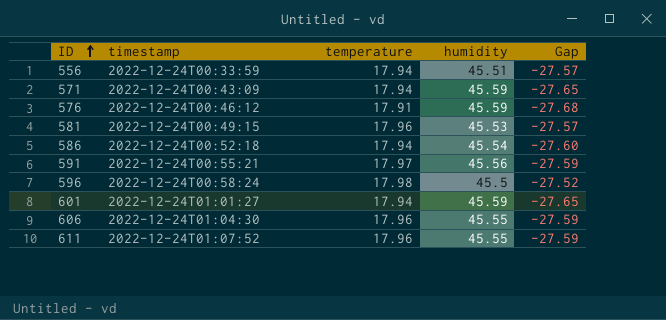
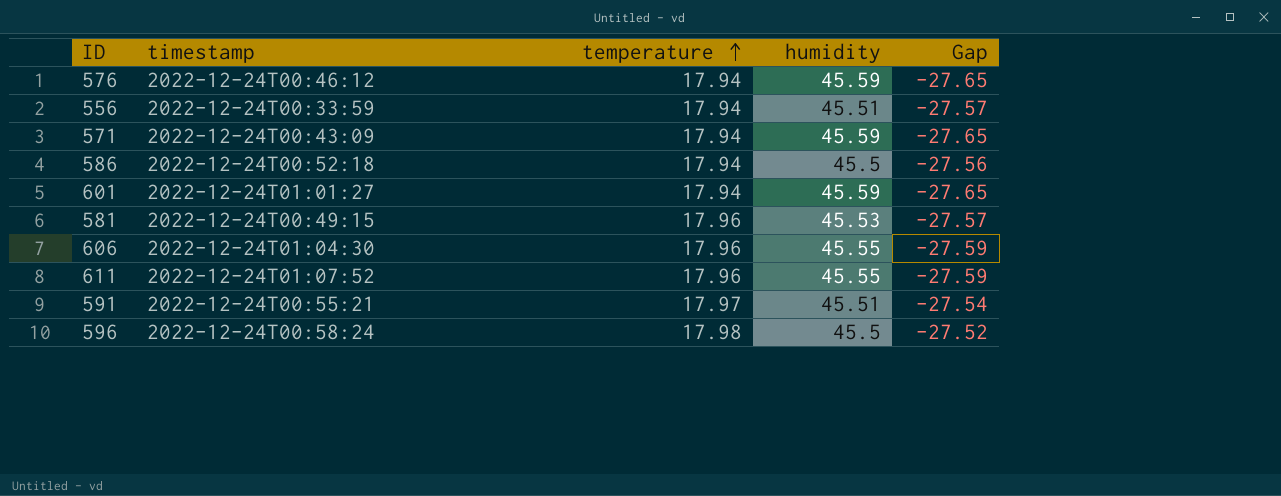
row order: ID ascending -> temperature ascending
576 | temperature: 17.91 -> 17.94
576 | Gap: -27.68 -> -27.65
586 | humidity: 45.54 -> 45.5
586 | Gap: -27.60 -> -27.56
591 | humidity: 45.56 -> 45.51
591 | Gap: -27.59 -> -27.54

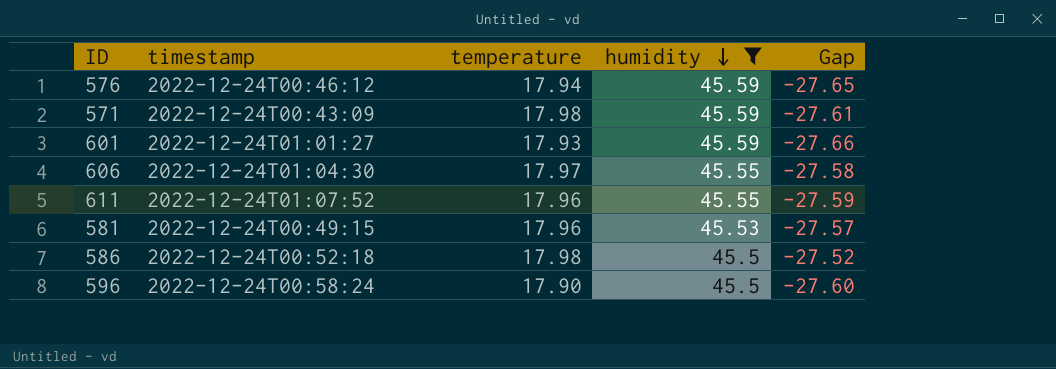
filter: none -> humidity != 45.51
row order: temperature ascending -> humidity descending
571 | temperature: 17.94 -> 17.98
571 | Gap: -27.65 -> -27.61
601 | temperature: 17.94 -> 17.93
601 | Gap: -27.65 -> -27.66
606 | temperature: 17.96 -> 17.97
606 | Gap: -27.59 -> -27.58
586 | temperature: 17.94 -> 17.98
586 | Gap: -27.56 -> -27.52
596 | temperature: 17.98 -> 17.90
596 | Gap: -27.52 -> -27.60

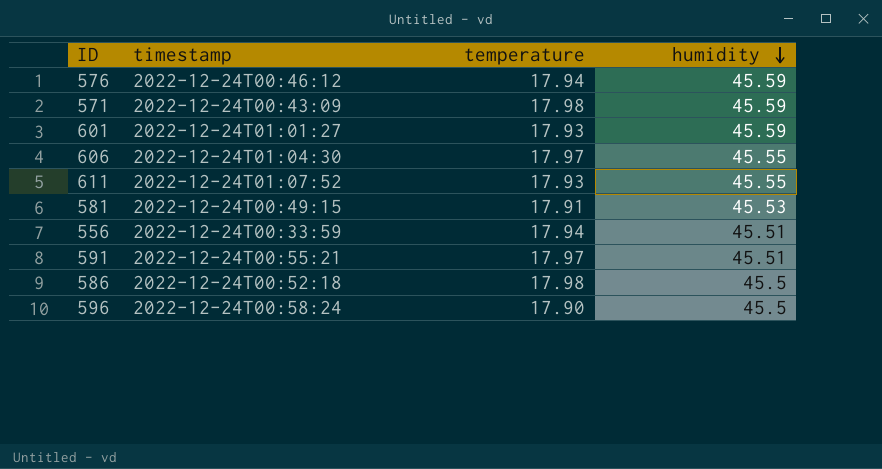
filter: humidity != 45.51 -> none
column Gap | formula: [temperature] - [humidity] -> none
611 | temperature: 17.96 -> 17.93
581 | temperature: 17.96 -> 17.91

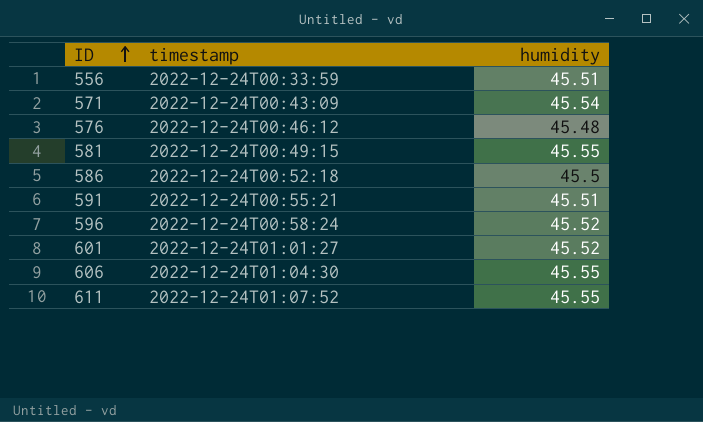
row order: humidity descending -> ID ascending
column temperature | position: 3 -> none
571 | humidity: 45.59 -> 45.54
576 | humidity: 45.59 -> 45.48
581 | humidity: 45.53 -> 45.55
596 | humidity: 45.5 -> 45.52
601 | humidity: 45.59 -> 45.52

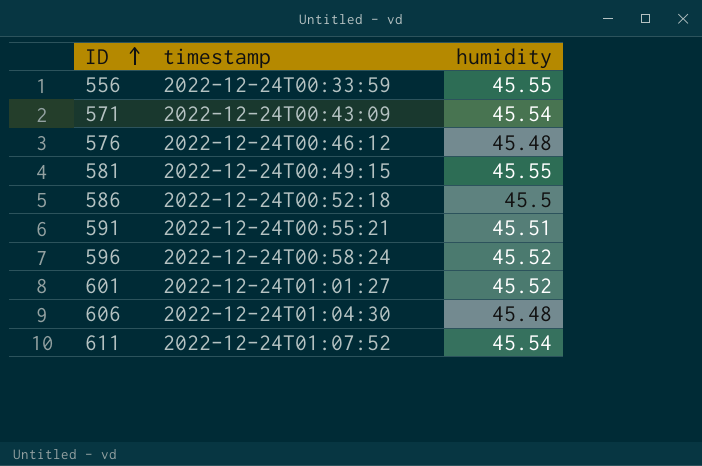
556 | humidity: 45.51 -> 45.55
606 | humidity: 45.55 -> 45.48
611 | humidity: 45.55 -> 45.54

